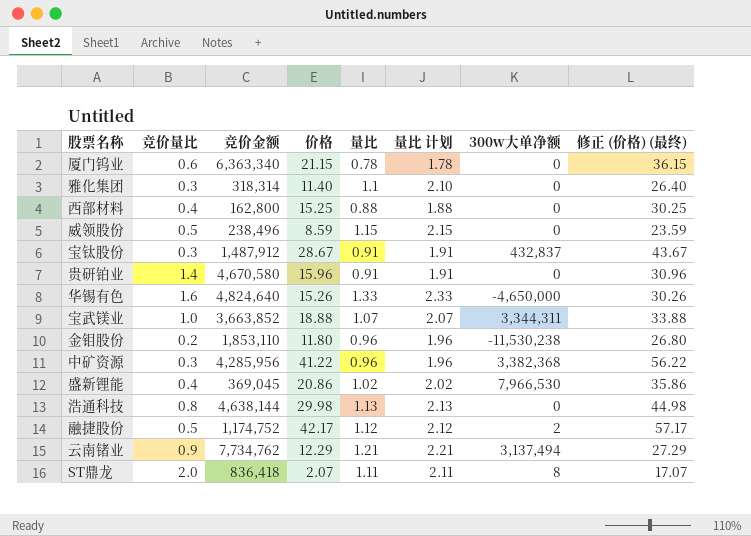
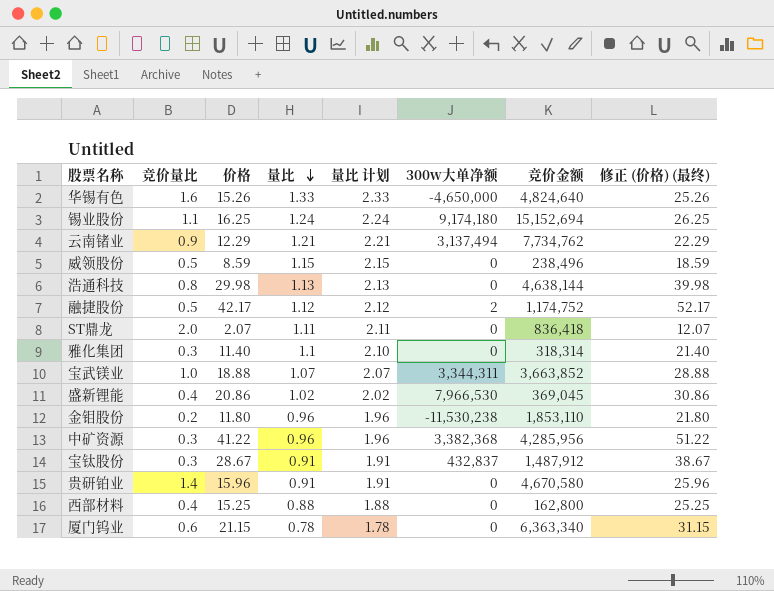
row order: none -> 量比 descending
column 竞价金额 | position: 3 -> 7
column 修正 (价格) (最终) | formula: [价格] + 15 -> [价格] + 10
row 锡业股份: none -> 1.1 | 16.25 | 1.24 | 2.24 | 9,174,180 | 15,152,694 | 26.25
ST鼎龙 | 300w大单净额: 8 -> 0

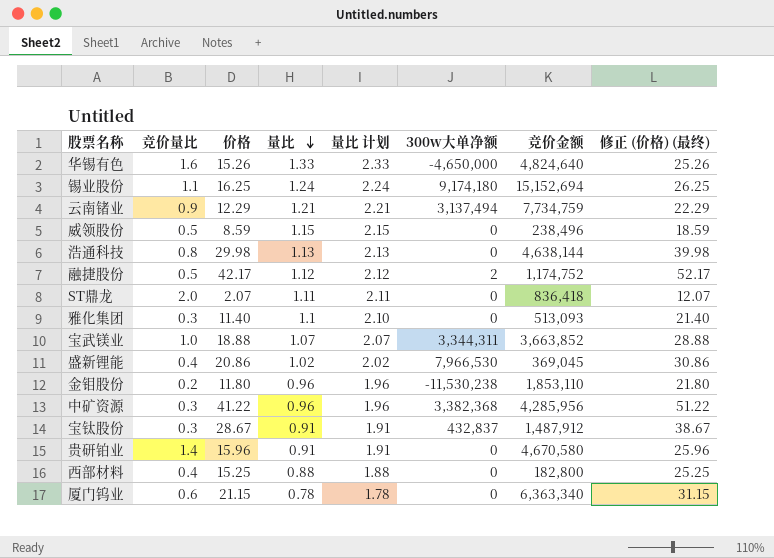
云南锗业 | 竞价金额: 7,734,762 -> 7,734,759
雅化集团 | 竞价金额: 318,314 -> 513,093
西部材料 | 竞价金额: 162,800 -> 182,800

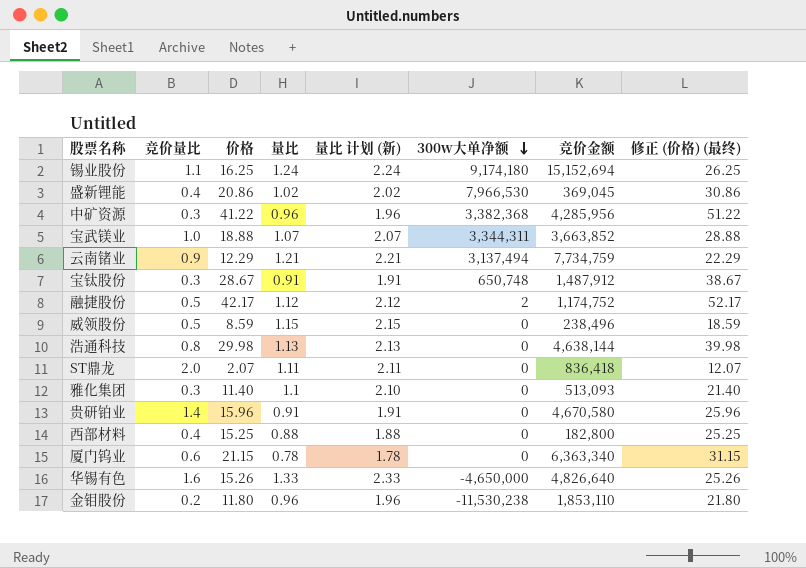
row order: 量比 descending -> 300w大单净额 descending
column name: 量比 计划 -> 量比 计划 (新)
宝钛股份 | 300w大单净额: 432,837 -> 650,748
华锡有色 | 竞价金额: 4,824,640 -> 4,826,640

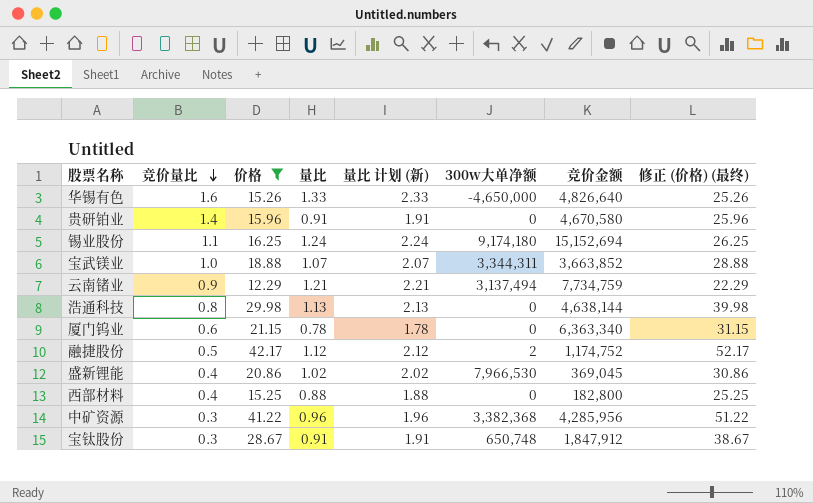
filter: none -> 价格 >= 12.29
row order: 300w大单净额 descending -> 竞价量比 descending
宝钛股份 | 竞价金额: 1,487,912 -> 1,847,912

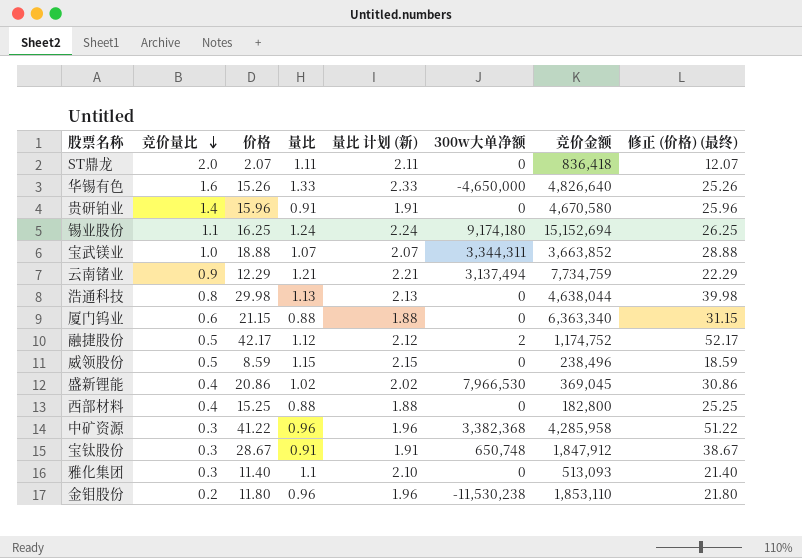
filter: 价格 >= 12.29 -> none
浩通科技 | 竞价金额: 4,638,144 -> 4,638,044
厦门钨业 | 量比: 0.78 -> 0.88
厦门钨业 | 量比 计划 (新): 1.78 -> 1.88
中矿资源 | 竞价金额: 4,285,956 -> 4,285,958

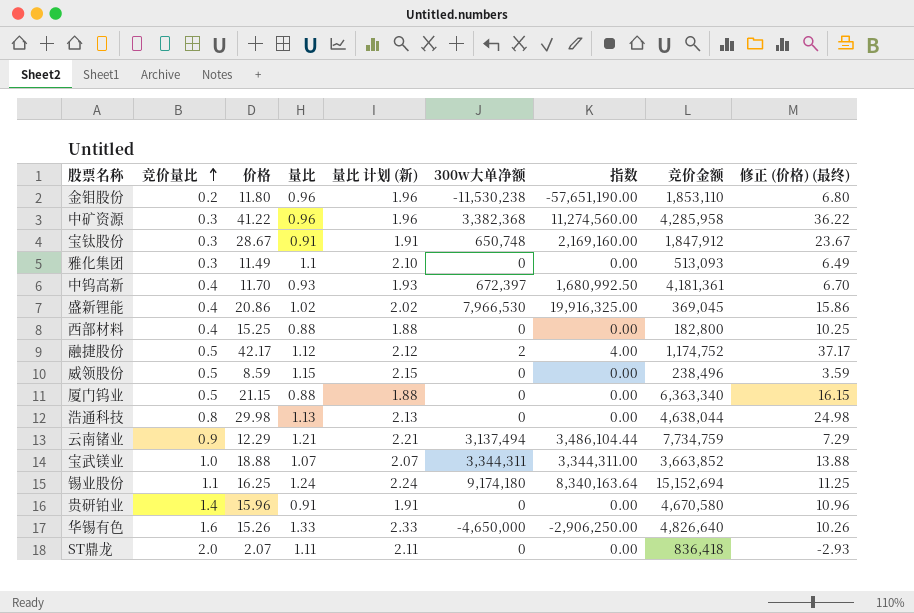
row order: 竞价量比 descending -> 竞价量比 ascending
column 指数 | formula: none -> [300w大单净额] / [竞价量比]
column 修正 (价格) (最终) | formula: [价格] + 10 -> [价格] - 5
雅化集团 | 价格: 11.40 -> 11.49
row 中钨高新: none -> 0.4 | 11.70 | 0.93 | 1.93 | 672,397 | 1,680,992.50 | 4,181,361 | 6.70
厦门钨业 | 竞价量比: 0.6 -> 0.5

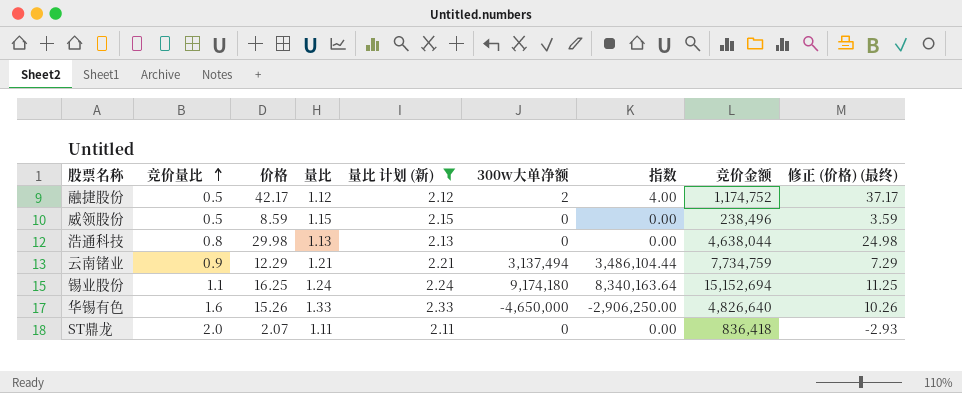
filter: none -> 量比 计划 (新) >= 2.11

